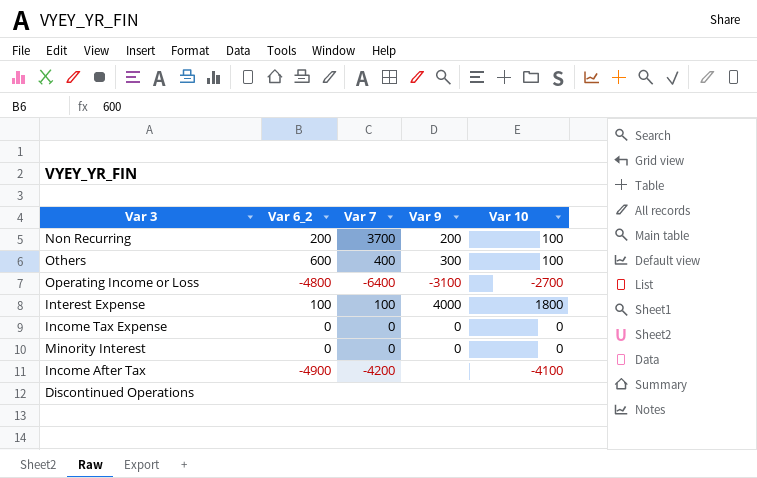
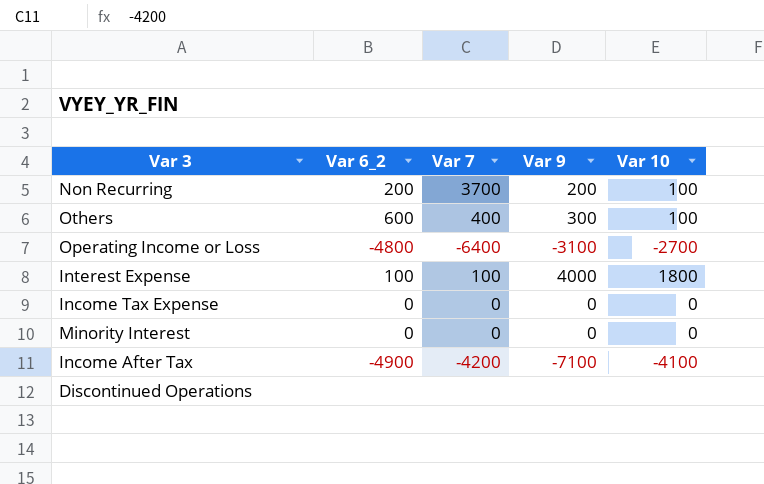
Income After Tax | Var 9: none -> -7100

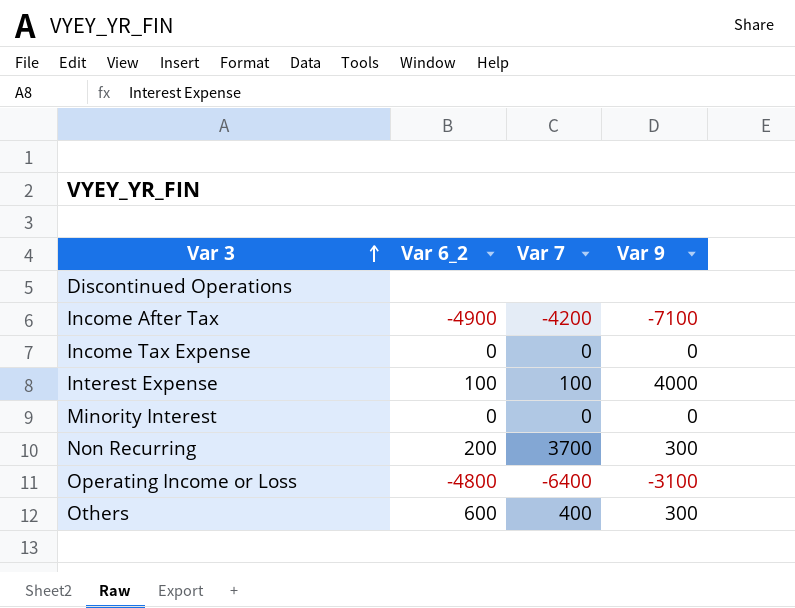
row order: none -> Var 3 ascending
column Var 10 | position: 5 -> none
Non Recurring | Var 9: 200 -> 300

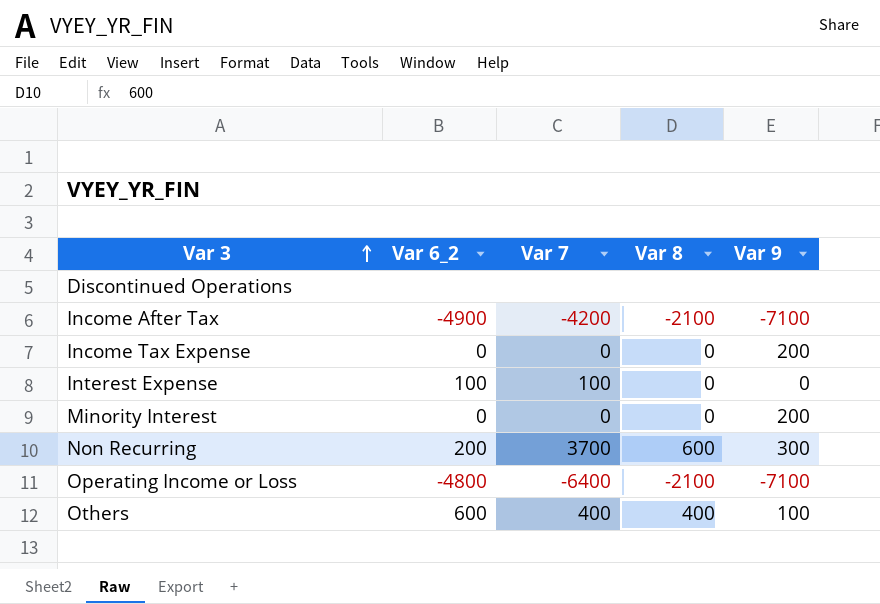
column Var 8 | position: none -> 4
Income Tax Expense | Var 9: 0 -> 200
Interest Expense | Var 9: 4000 -> 0
Minority Interest | Var 9: 0 -> 200
Operating Income or Loss | Var 9: -3100 -> -7100
Others | Var 9: 300 -> 100

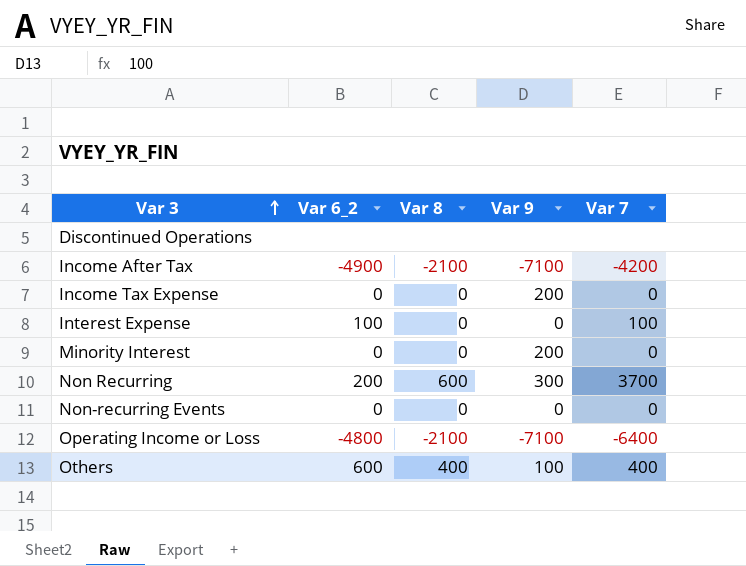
column Var 7 | position: 3 -> 5
row Non-recurring Events: none -> 0 | 0 | 0 | 0

